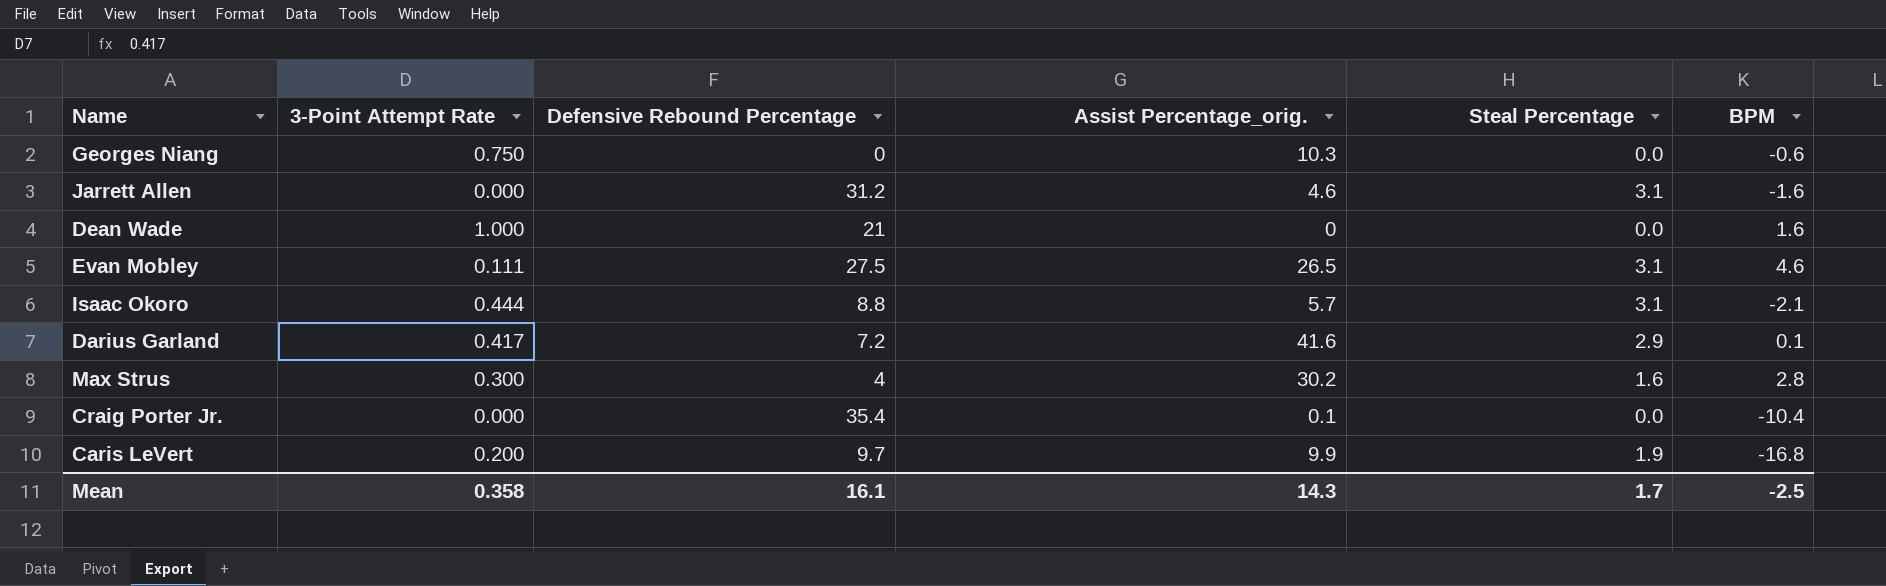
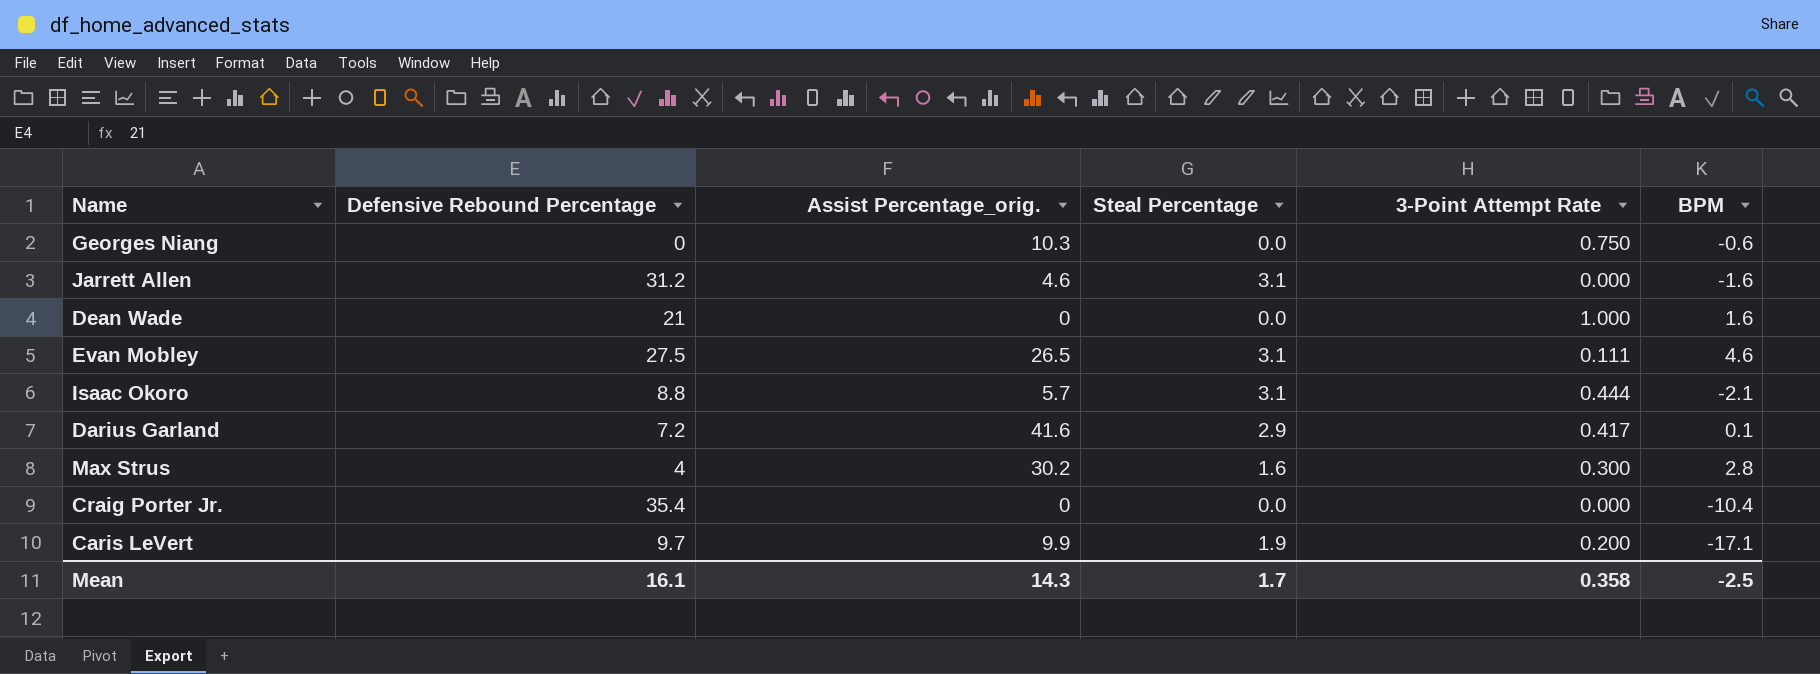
column 3-Point Attempt Rate | position: 2 -> 5
Craig Porter Jr. | Assist Percentage_orig.: 0.1 -> 0
Caris LeVert | BPM: -16.8 -> -17.1

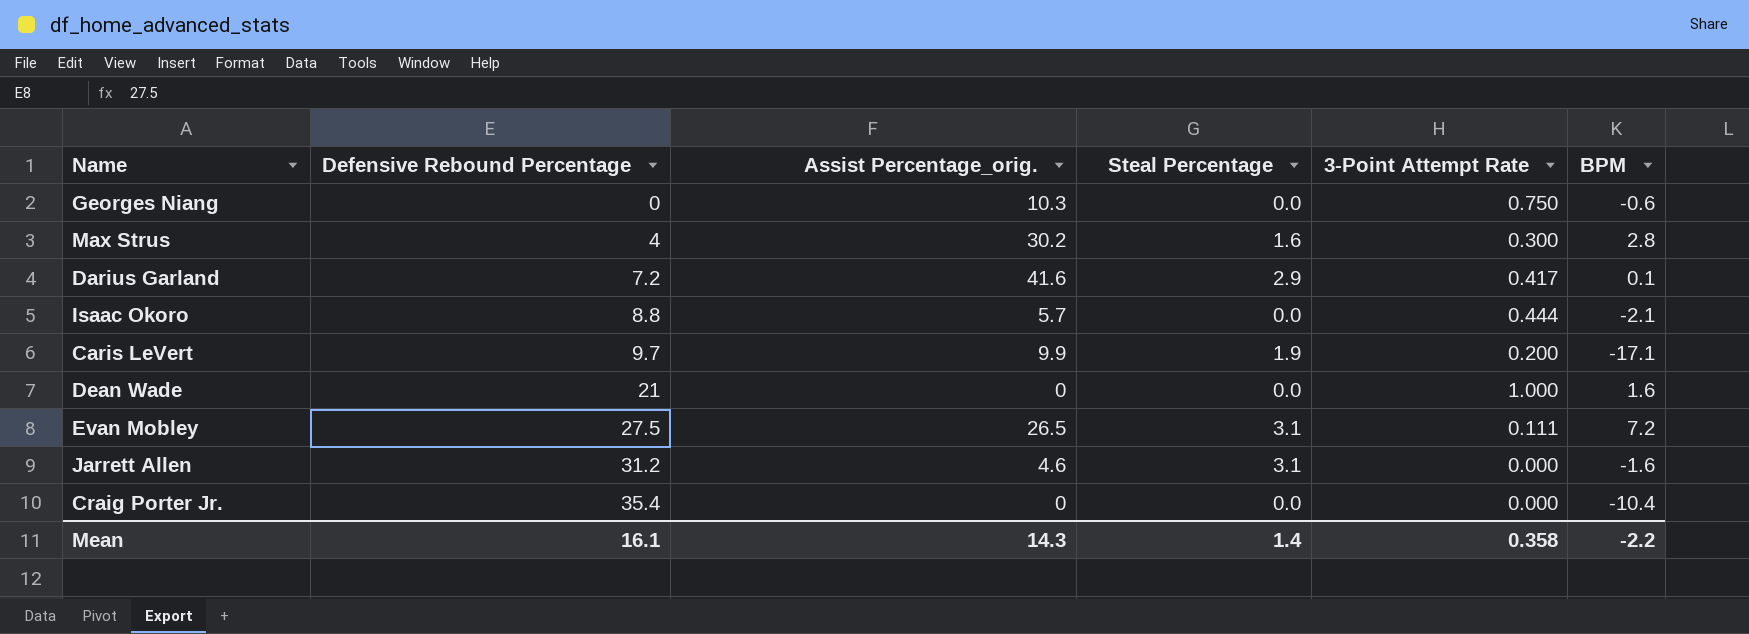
row order: none -> Defensive Rebound Percentage ascending
Isaac Okoro | Steal Percentage: 3.1 -> 0.0
Evan Mobley | BPM: 4.6 -> 7.2
Mean | Steal Percentage: 1.7 -> 1.4
Mean | BPM: -2.5 -> -2.2

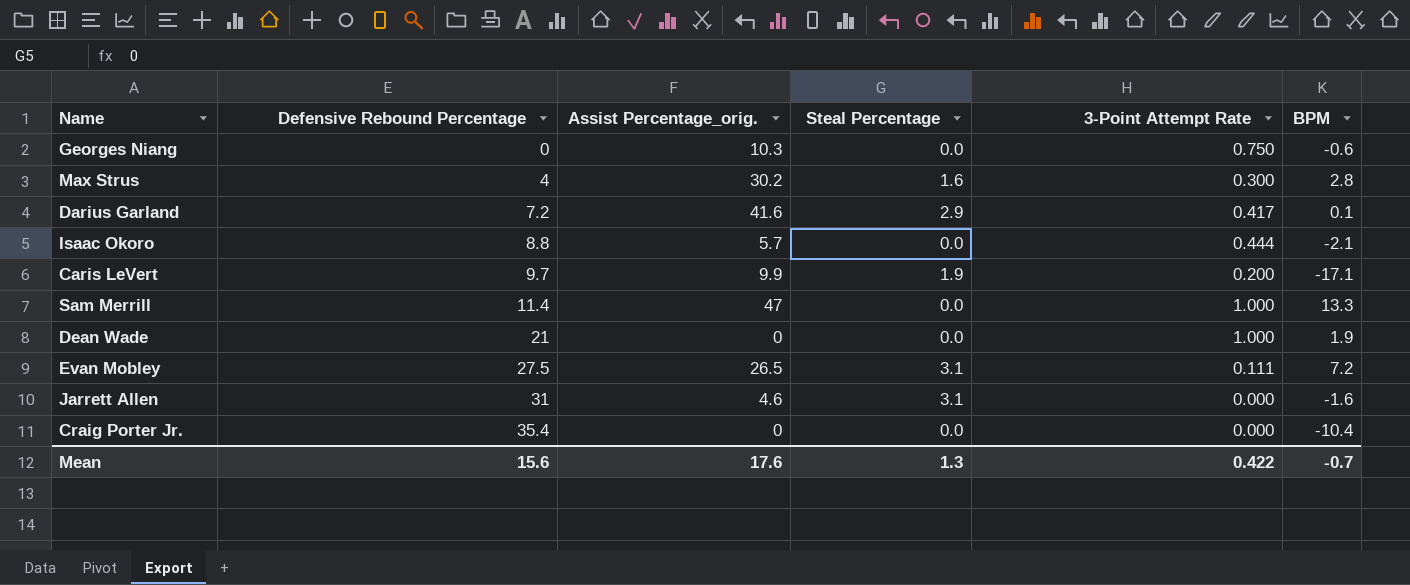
row Sam Merrill: none -> 11.4 | 47 | 0.0 | 1.000 | 13.3
Dean Wade | BPM: 1.6 -> 1.9
Jarrett Allen | Defensive Rebound Percentage: 31.2 -> 31
Mean | Defensive Rebound Percentage: 16.1 -> 15.6
Mean | Assist Percentage_orig.: 14.3 -> 17.6
Mean | Steal Percentage: 1.4 -> 1.3
Mean | 3-Point Attempt Rate: 0.358 -> 0.422
Mean | BPM: -2.2 -> -0.7

